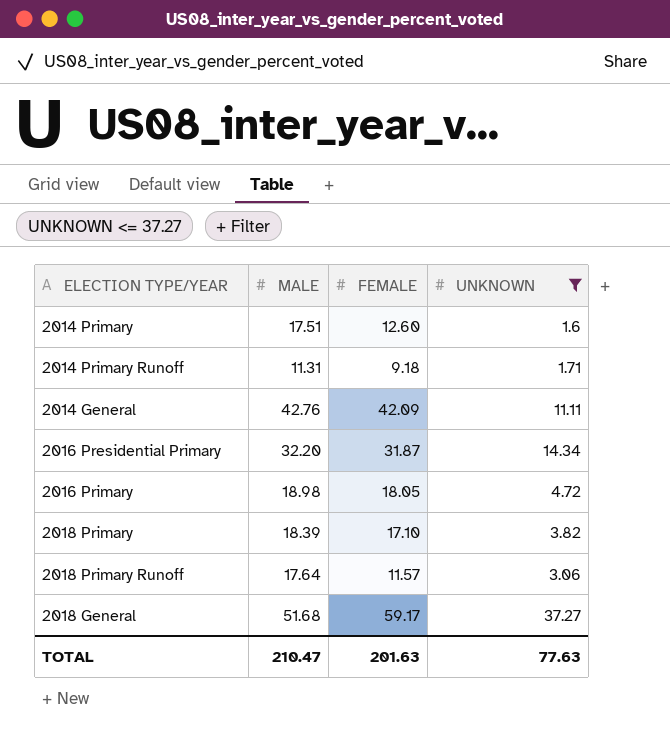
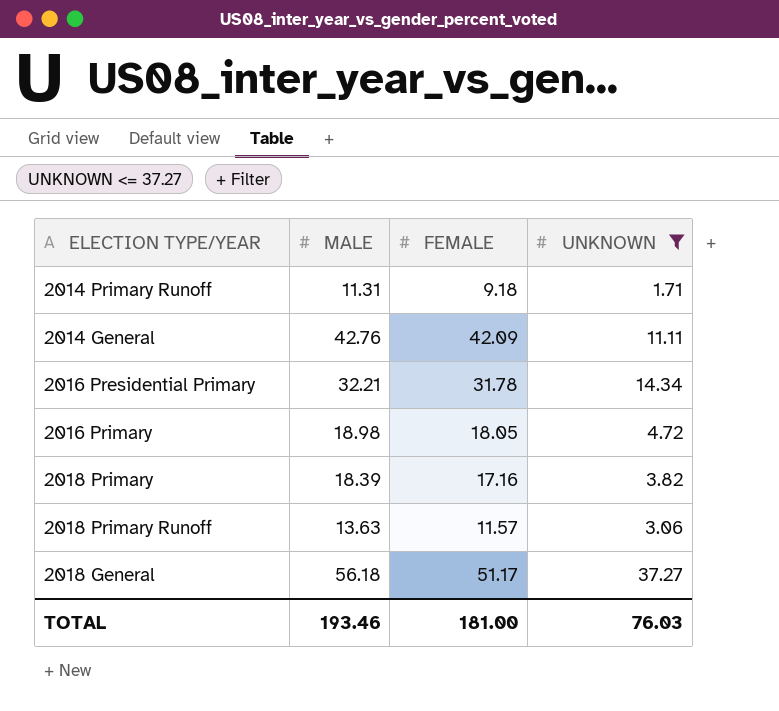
row 2014 Primary: 17.51 | 12.60 | 1.6 -> none
2016 Presidential Primary | MALE: 32.20 -> 32.21
2016 Presidential Primary | FEMALE: 31.87 -> 31.78
2018 Primary | FEMALE: 17.10 -> 17.16
2018 Primary Runoff | MALE: 17.64 -> 13.63
2018 General | MALE: 51.68 -> 56.18
2018 General | FEMALE: 59.17 -> 51.17
TOTAL | MALE: 210.47 -> 193.46
TOTAL | FEMALE: 201.63 -> 181.00
TOTAL | UNKNOWN: 77.63 -> 76.03

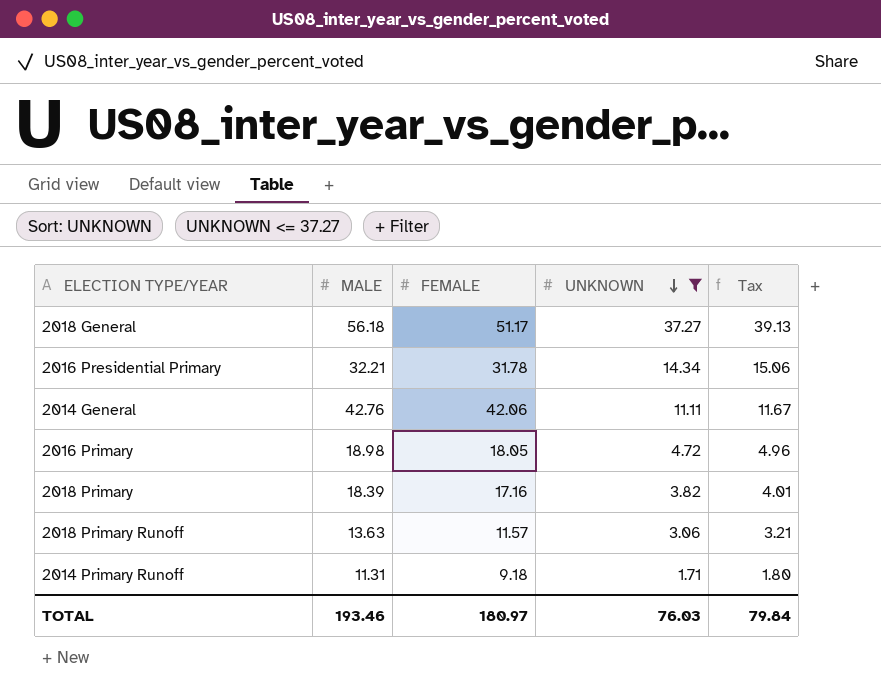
row order: none -> UNKNOWN descending
column Tax | formula: none -> [UNKNOWN] * 1.05
2014 General | FEMALE: 42.09 -> 42.06
TOTAL | FEMALE: 181.00 -> 180.97

